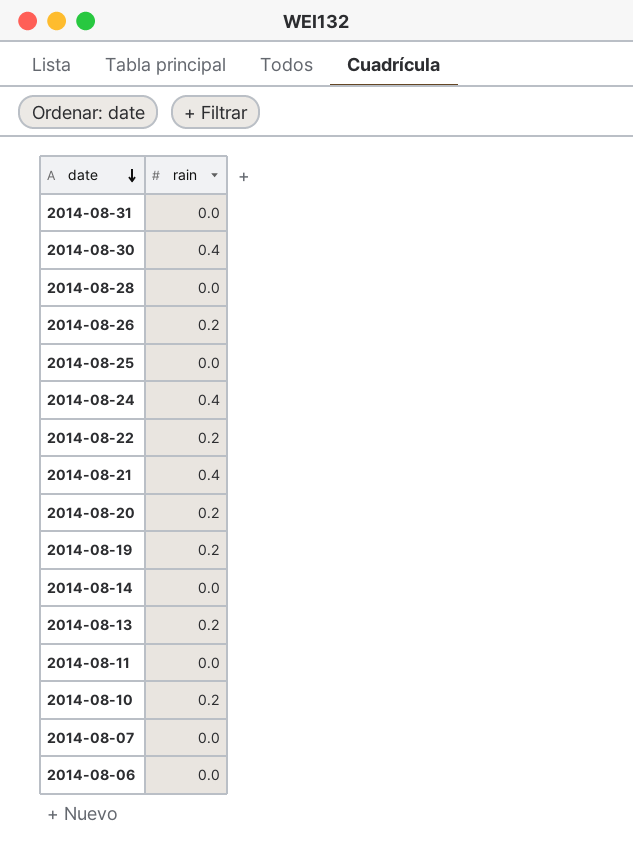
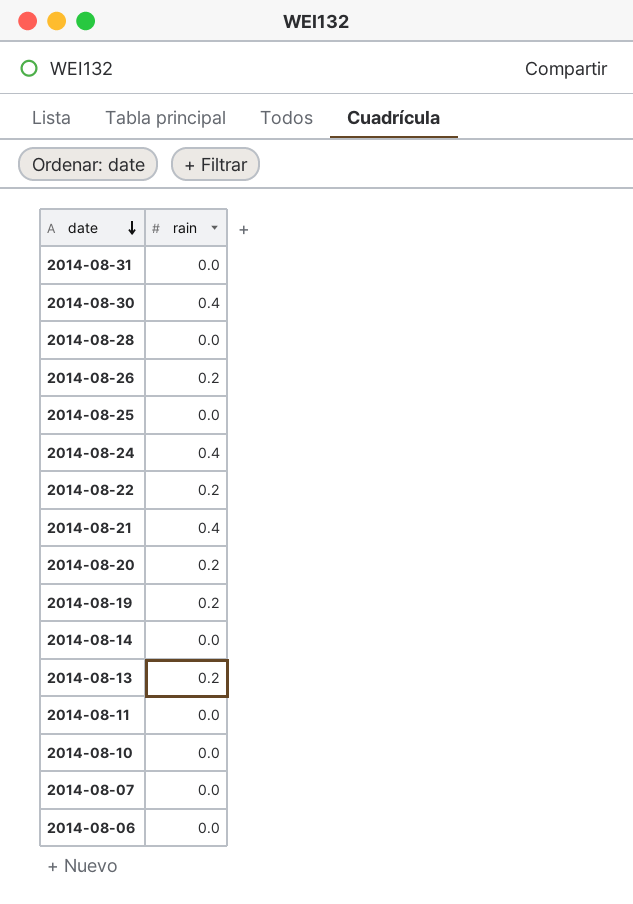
2014-08-10 | rain: 0.2 -> 0.0

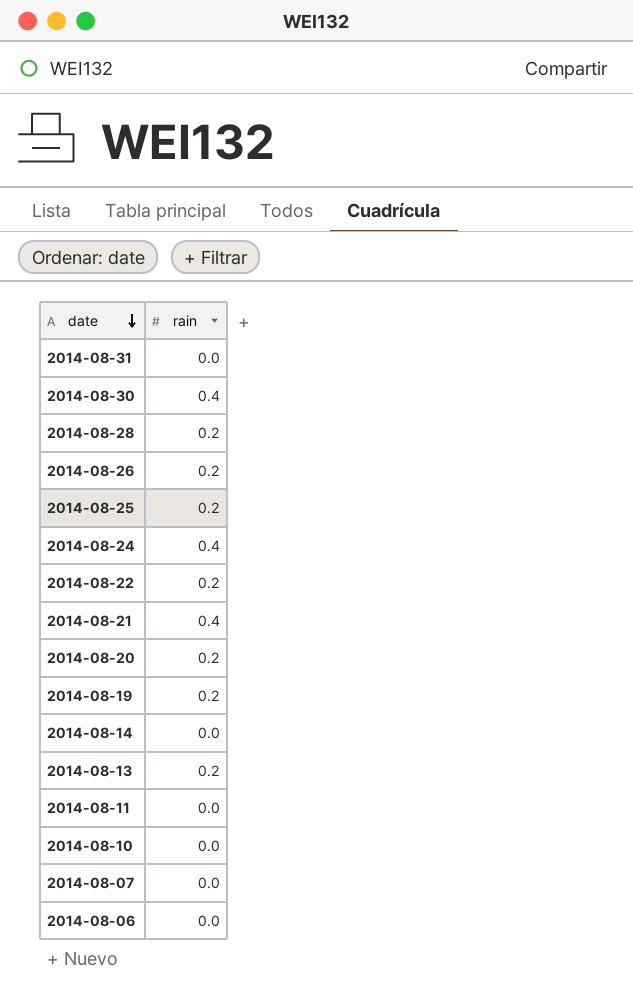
2014-08-28 | rain: 0.0 -> 0.2
2014-08-25 | rain: 0.0 -> 0.2

